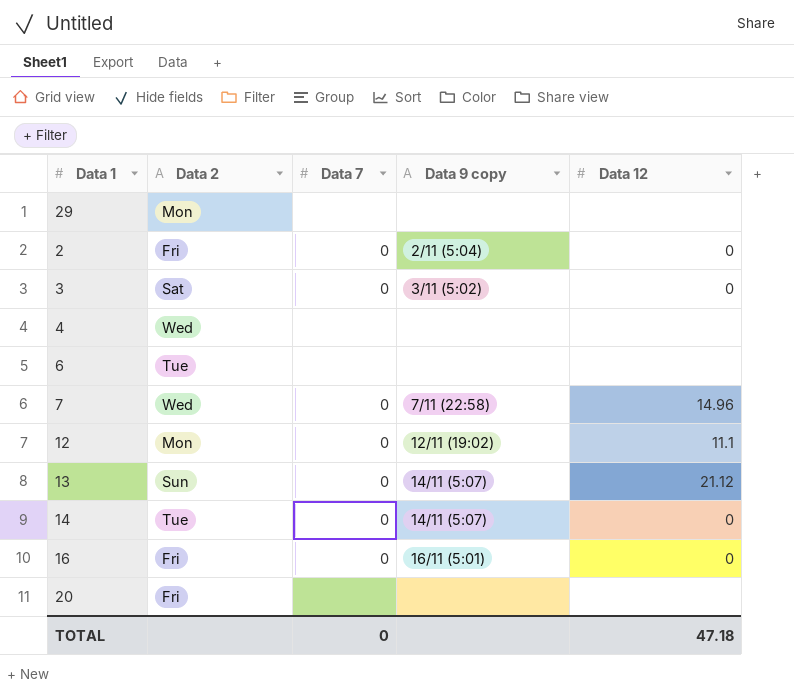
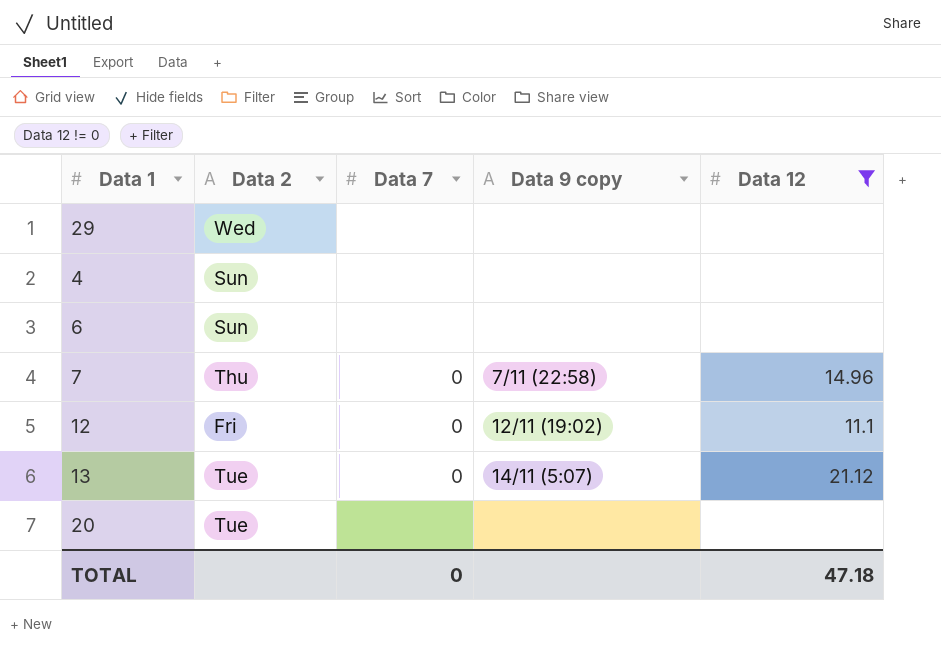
filter: none -> Data 12 != 0
29 | Data 2: Mon -> Wed
4 | Data 2: Wed -> Sun
6 | Data 2: Tue -> Sun
7 | Data 2: Wed -> Thu
12 | Data 2: Mon -> Fri
13 | Data 2: Sun -> Tue
20 | Data 2: Fri -> Tue

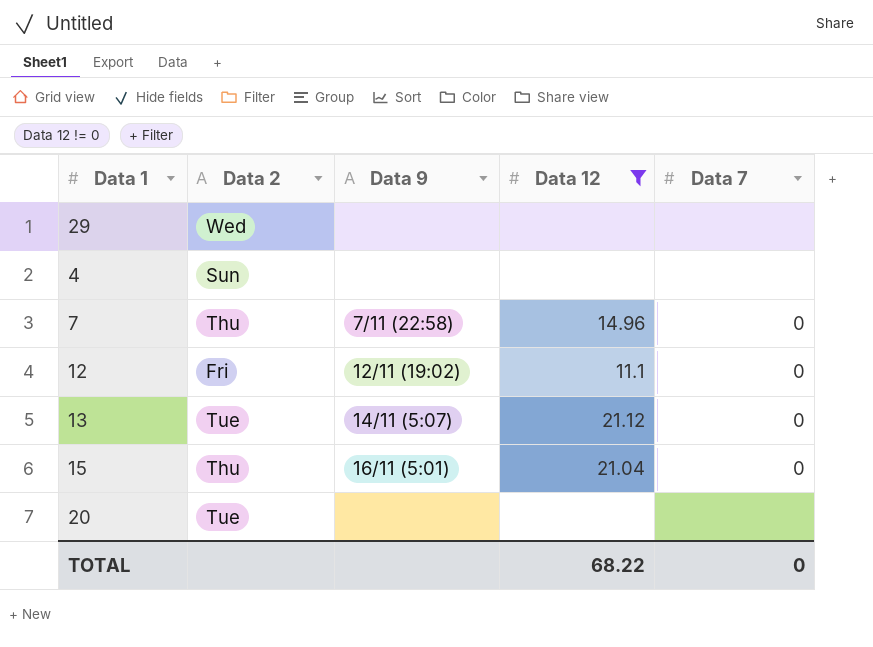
column name: Data 9 copy -> Data 9
column Data 7 | position: 3 -> 5
row 6: Sun | none | none | none -> none
row 15: none -> Thu | 16/11 (5:01) | 21.04 | 0
TOTAL | Data 12: 47.18 -> 68.22

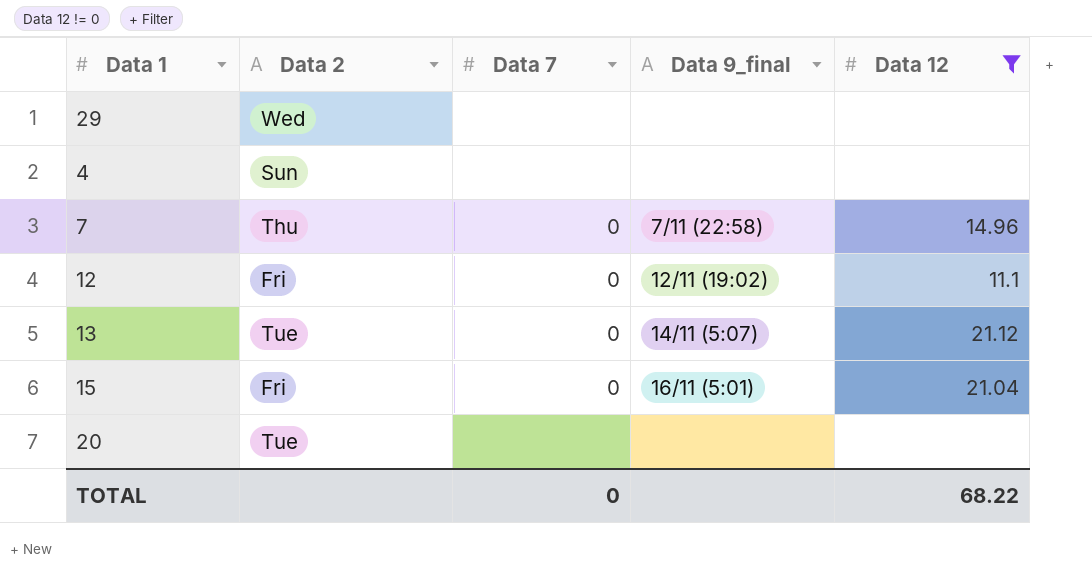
column Data 7 | position: 5 -> 3
column name: Data 9 -> Data 9_final
15 | Data 2: Thu -> Fri

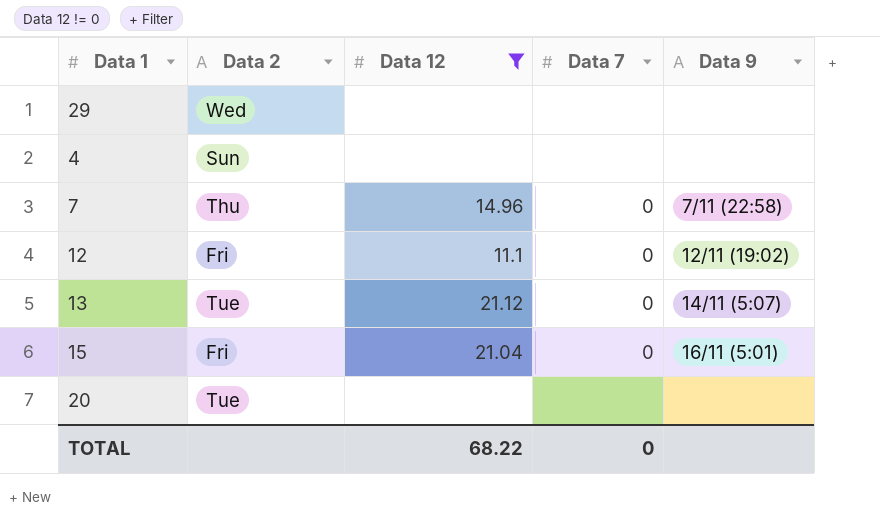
column Data 12 | position: 5 -> 3
column name: Data 9_final -> Data 9

